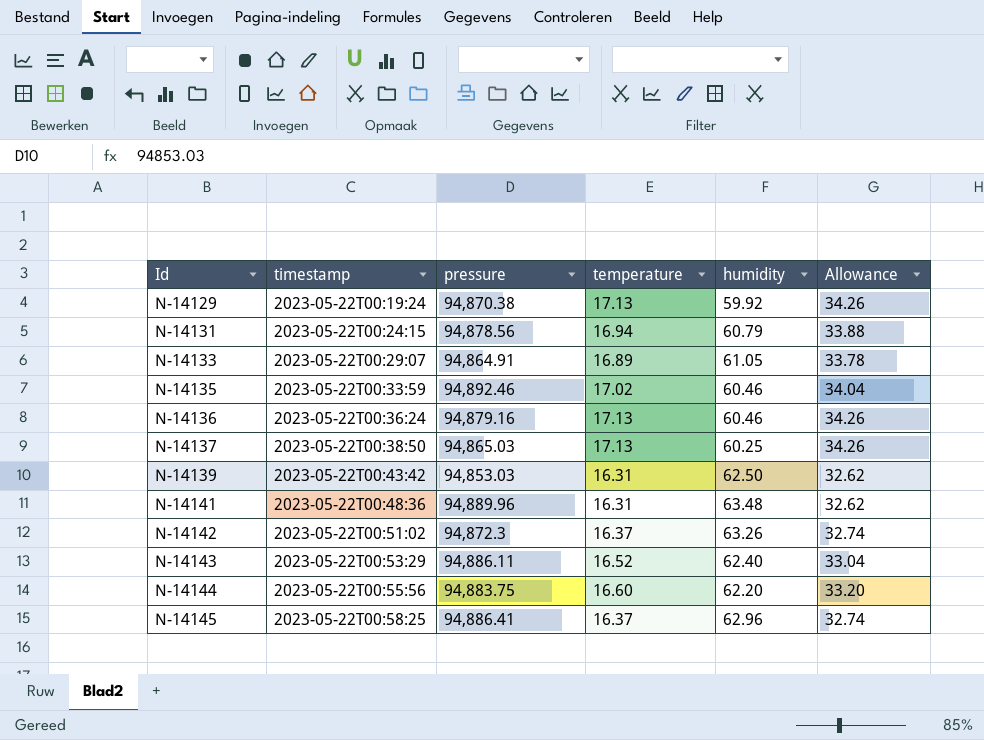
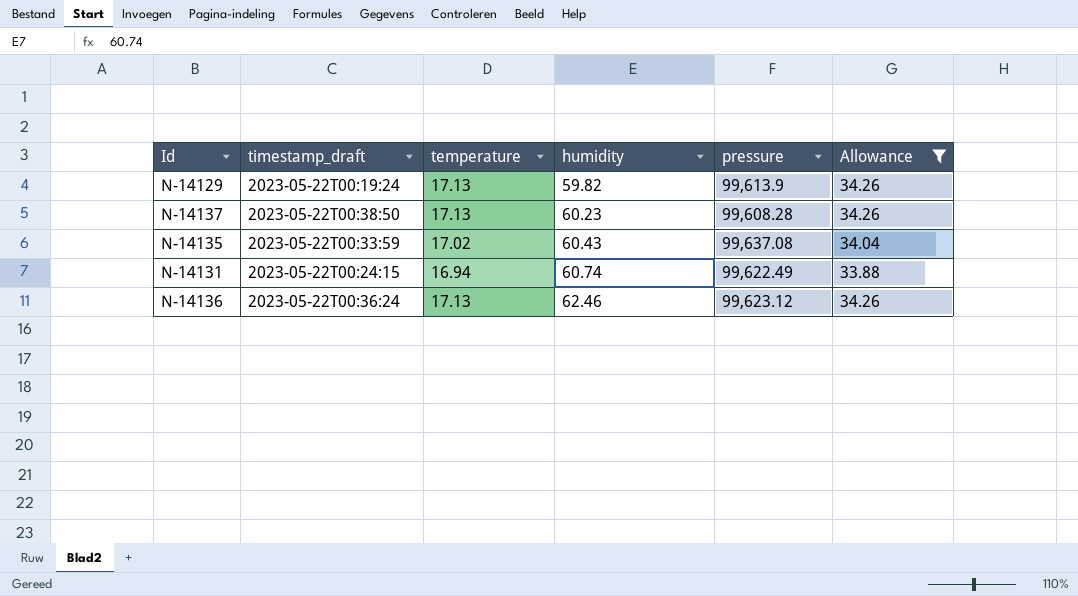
filter: none -> Allowance >= 33.88
row order: Id ascending -> humidity ascending
column name: timestamp -> timestamp_draft
column pressure | position: 3 -> 5
N-14129 | humidity: 59.92 -> 59.82
N-14129 | pressure: 94,870.38 -> 99,613.9
N-14137 | humidity: 60.25 -> 60.23
N-14137 | pressure: 94,865.03 -> 99,608.28
N-14135 | humidity: 60.46 -> 60.43
N-14135 | pressure: 94,892.46 -> 99,637.08
N-14131 | humidity: 60.79 -> 60.74
N-14131 | pressure: 94,878.56 -> 99,622.49
N-14136 | humidity: 60.46 -> 62.46
N-14136 | pressure: 94,879.16 -> 99,623.12

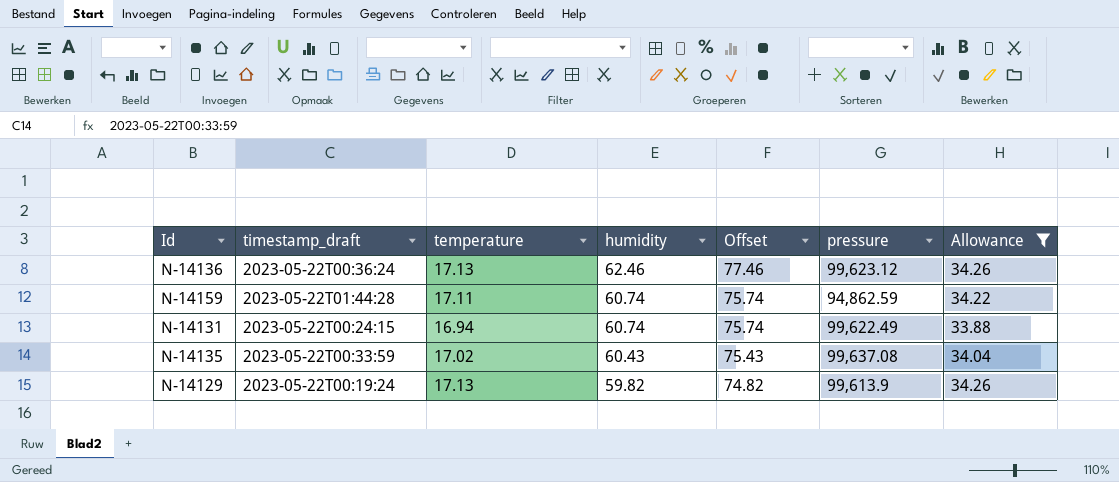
row order: humidity ascending -> humidity descending
column Offset | formula: none -> [humidity] + 15
row N-14137: 2023-05-22T00:38:50 | 17.13 | 60.23 | 99,608.28 | 34.26 -> none
row N-14159: none -> 2023-05-22T01:44:28 | 17.11 | 60.74 | 75.74 | 94,862.59 | 34.22

